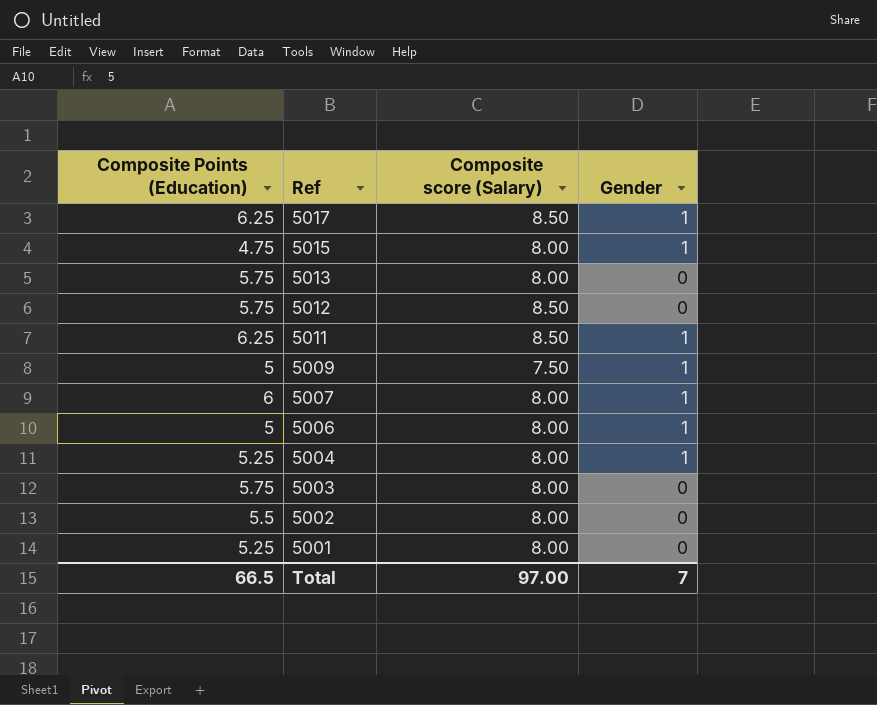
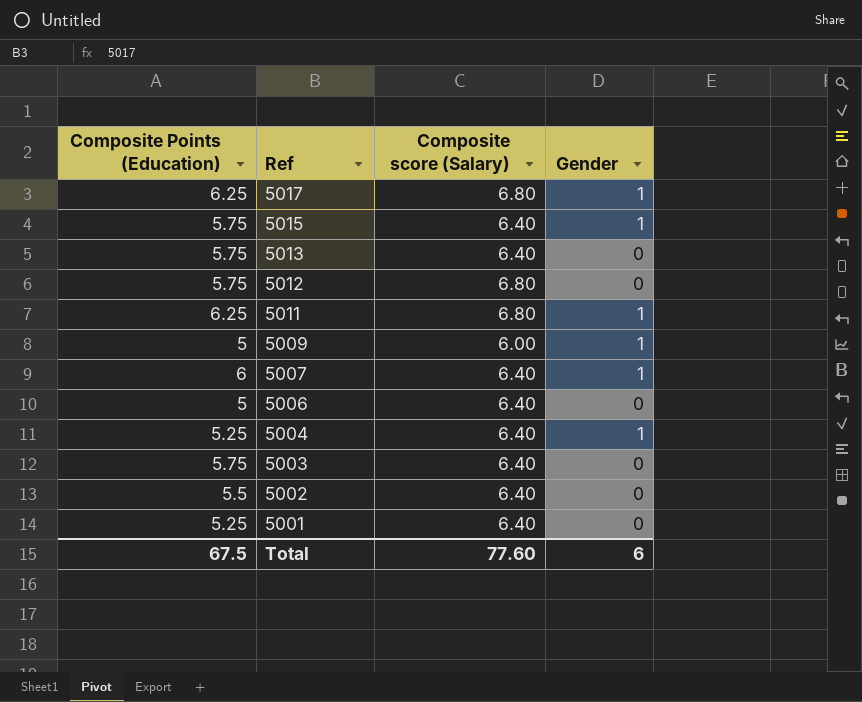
5017 | Composite score (Salary): 8.50 -> 6.80
5015 | Composite Points (Education): 4.75 -> 5.75
5015 | Composite score (Salary): 8.00 -> 6.40
5013 | Composite score (Salary): 8.00 -> 6.40
5012 | Composite score (Salary): 8.50 -> 6.80
5011 | Composite score (Salary): 8.50 -> 6.80
5009 | Composite score (Salary): 7.50 -> 6.00
5007 | Composite score (Salary): 8.00 -> 6.40
5006 | Composite score (Salary): 8.00 -> 6.40
5006 | Gender: 1 -> 0
5004 | Composite score (Salary): 8.00 -> 6.40
5003 | Composite score (Salary): 8.00 -> 6.40
5002 | Composite score (Salary): 8.00 -> 6.40
5001 | Composite score (Salary): 8.00 -> 6.40
Total | Composite Points (Education): 66.5 -> 67.5
Total | Composite score (Salary): 97.00 -> 77.60
Total | Gender: 7 -> 6

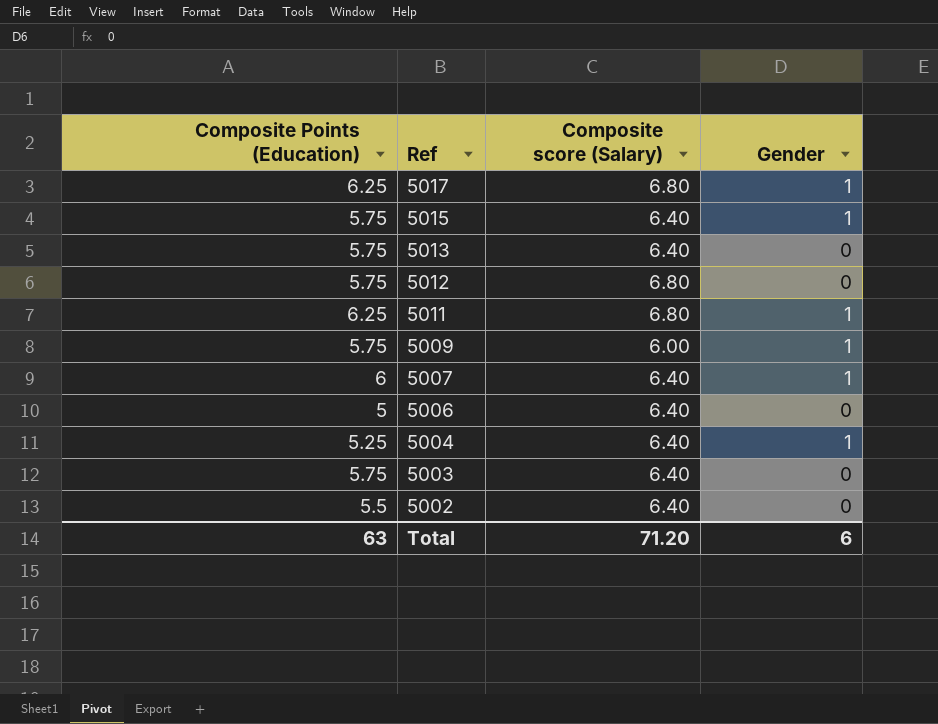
row 5001: 5.25 | 6.40 | 0 -> none
5009 | Composite Points (Education): 5 -> 5.75
Total | Composite Points (Education): 67.5 -> 63
Total | Composite score (Salary): 77.60 -> 71.20

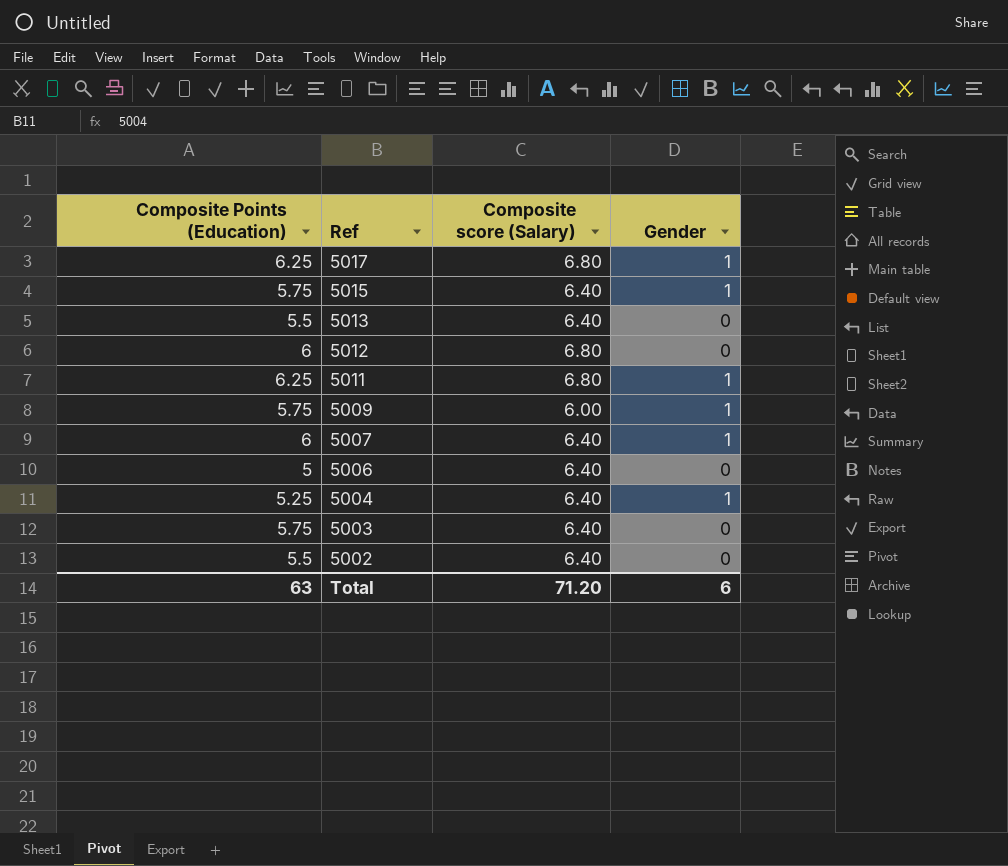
5013 | Composite Points (Education): 5.75 -> 5.5
5012 | Composite Points (Education): 5.75 -> 6

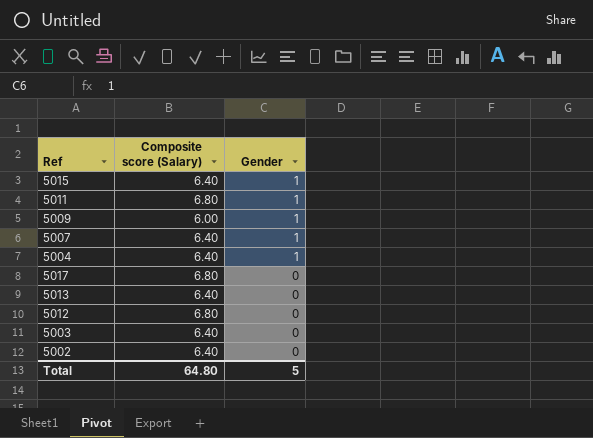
row order: Ref descending -> Gender descending
column Composite Points (Education) | position: 1 -> none
row 5006: 5 | 6.40 | 0 -> none
5017 | Gender: 1 -> 0
Total | Composite score (Salary): 71.20 -> 64.80
Total | Gender: 6 -> 5

